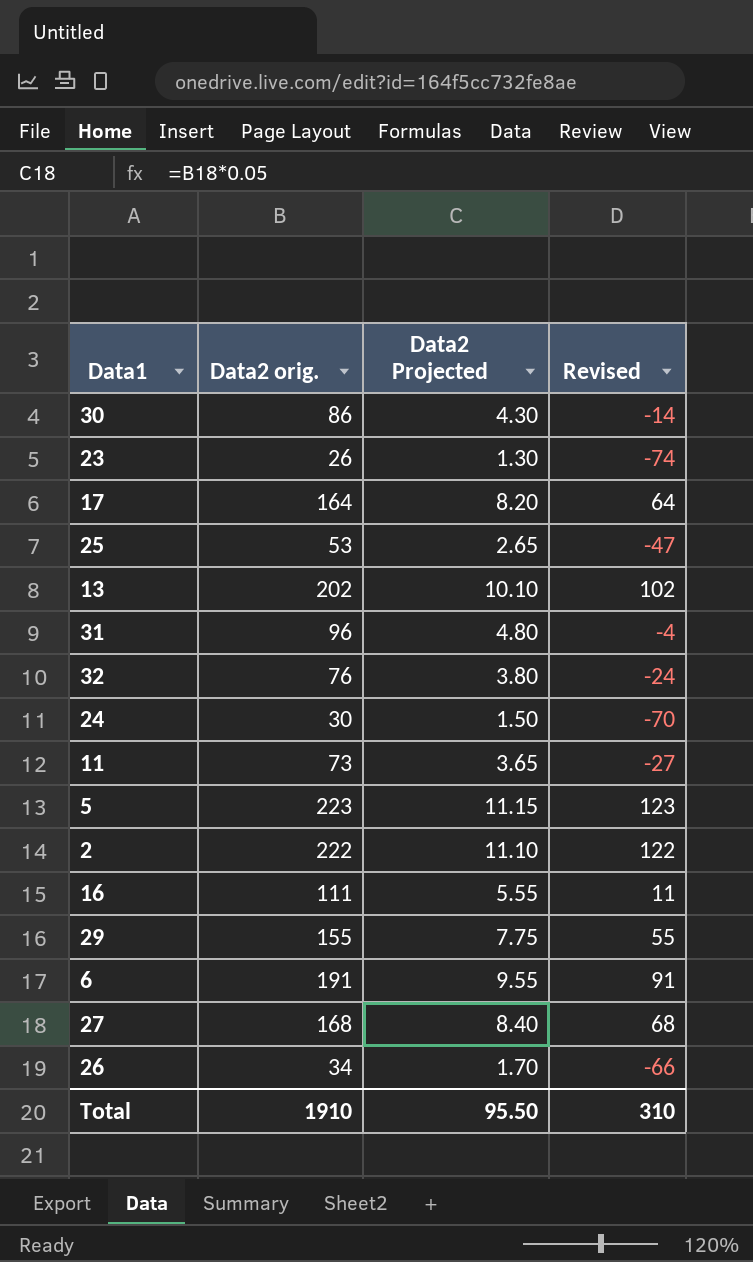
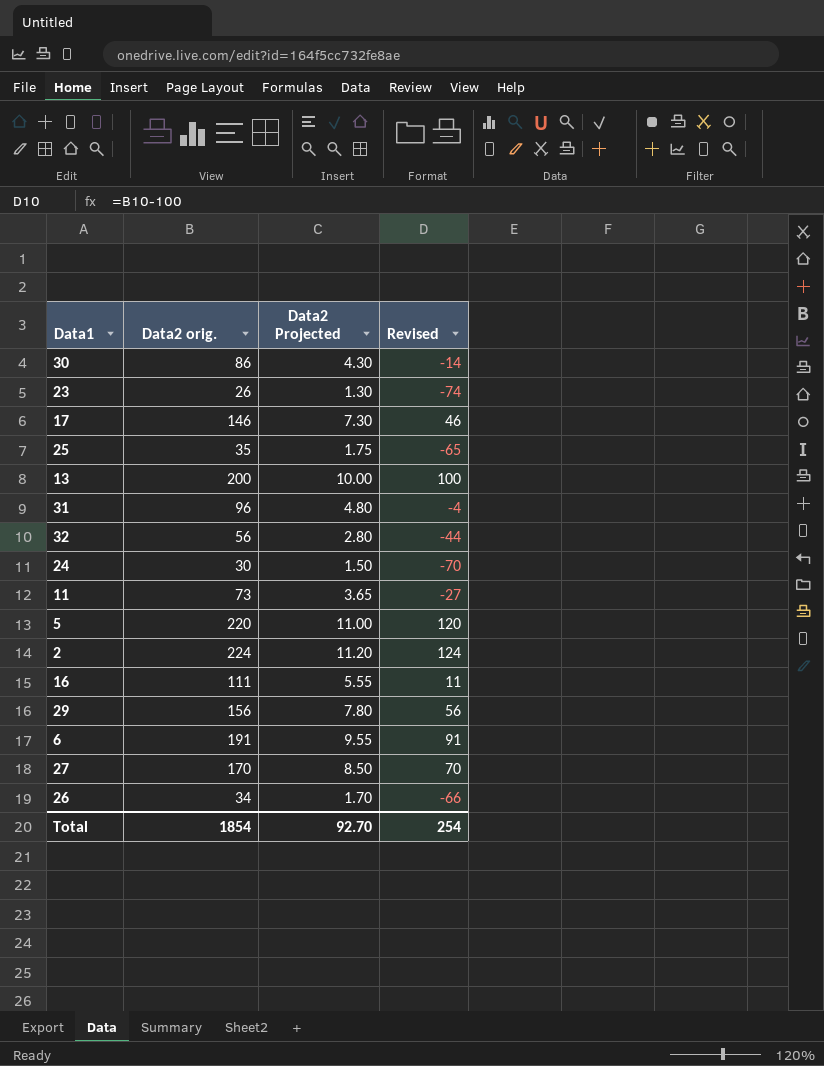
17 | Data2 orig.: 164 -> 146
17 | Data2 Projected: 8.20 -> 7.30
17 | Revised: 64 -> 46
25 | Data2 orig.: 53 -> 35
25 | Data2 Projected: 2.65 -> 1.75
25 | Revised: -47 -> -65
13 | Data2 orig.: 202 -> 200
13 | Data2 Projected: 10.10 -> 10.00
13 | Revised: 102 -> 100
32 | Data2 orig.: 76 -> 56
32 | Data2 Projected: 3.80 -> 2.80
32 | Revised: -24 -> -44
5 | Data2 orig.: 223 -> 220
5 | Data2 Projected: 11.15 -> 11.00
5 | Revised: 123 -> 120
2 | Data2 orig.: 222 -> 224
2 | Data2 Projected: 11.10 -> 11.20
2 | Revised: 122 -> 124
29 | Data2 orig.: 155 -> 156
29 | Data2 Projected: 7.75 -> 7.80
29 | Revised: 55 -> 56
27 | Data2 orig.: 168 -> 170
27 | Data2 Projected: 8.40 -> 8.50
27 | Revised: 68 -> 70
Total | Data2 orig.: 1910 -> 1854
Total | Data2 Projected: 95.50 -> 92.70
Total | Revised: 310 -> 254

